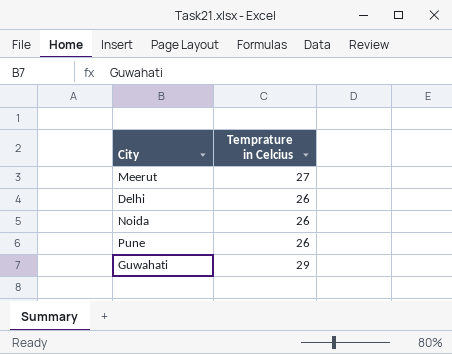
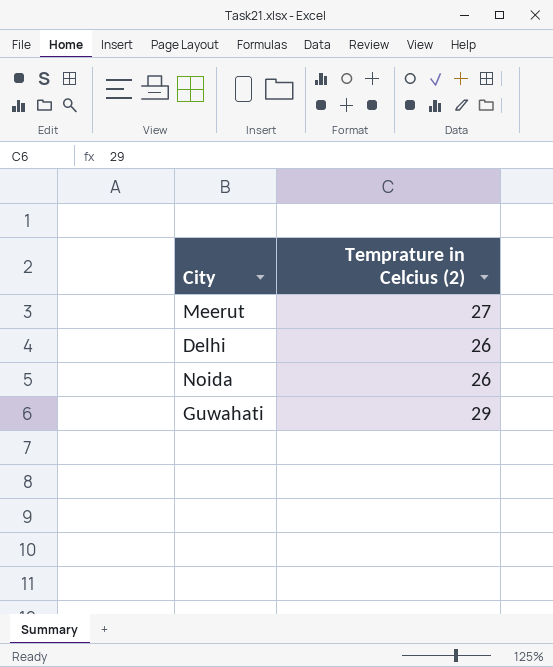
column name: Temprature in Celcius -> Temprature in Celcius (2)
row Pune: 26 -> none

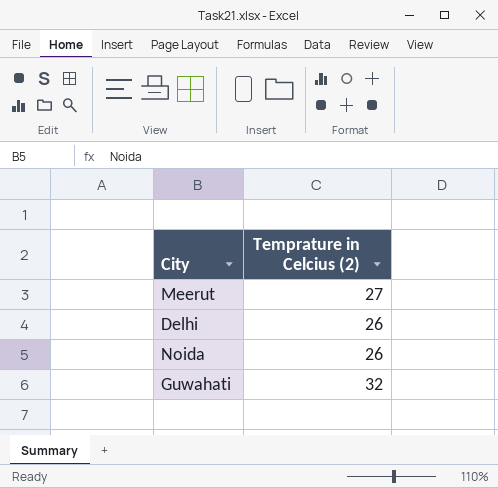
Guwahati | Temprature in Celcius (2): 29 -> 32

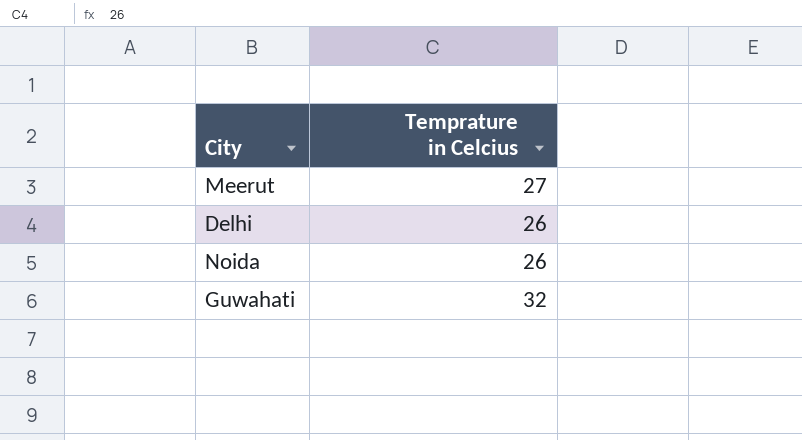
column name: Temprature in Celcius (2) -> Temprature in Celcius

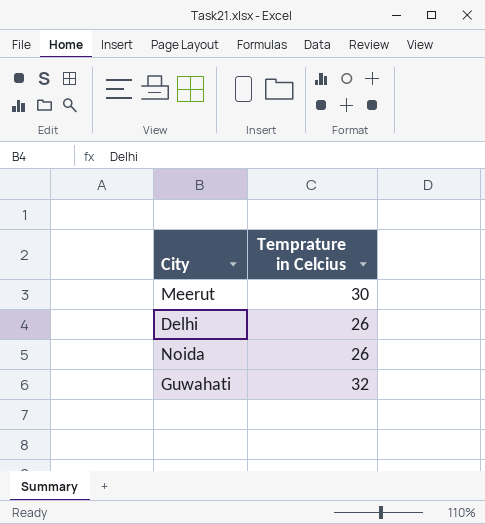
Meerut | Temprature in Celcius: 27 -> 30

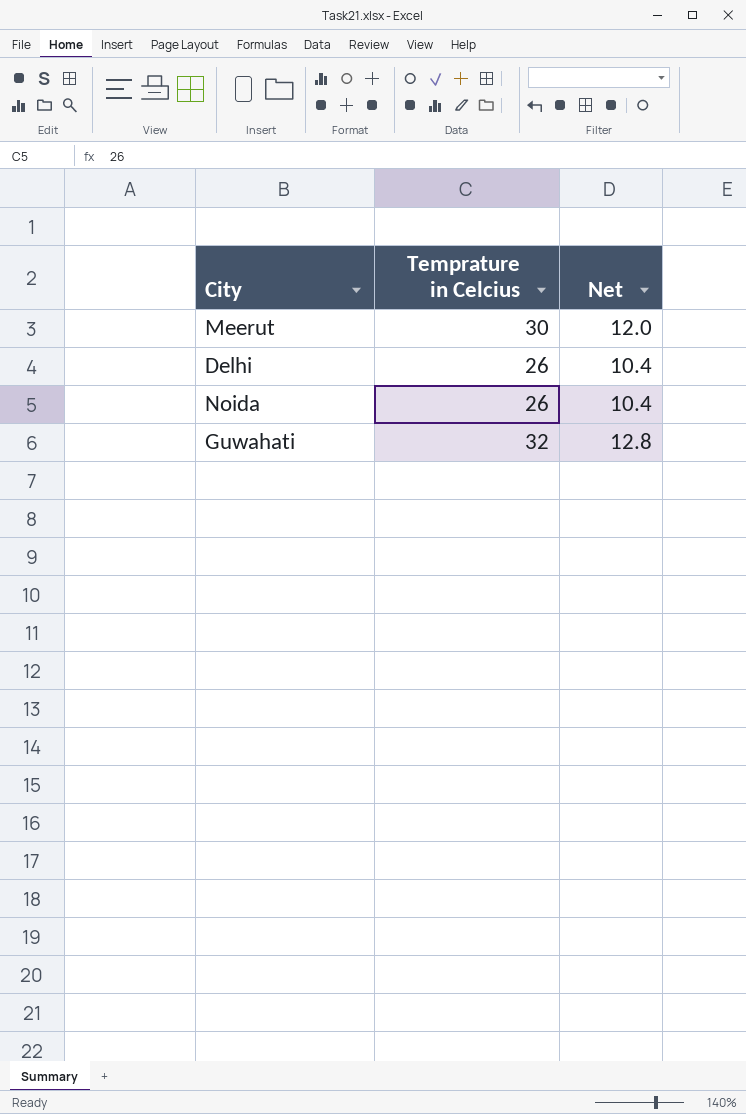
column Net | formula: none -> [Temprature in Celcius] * 0.4

